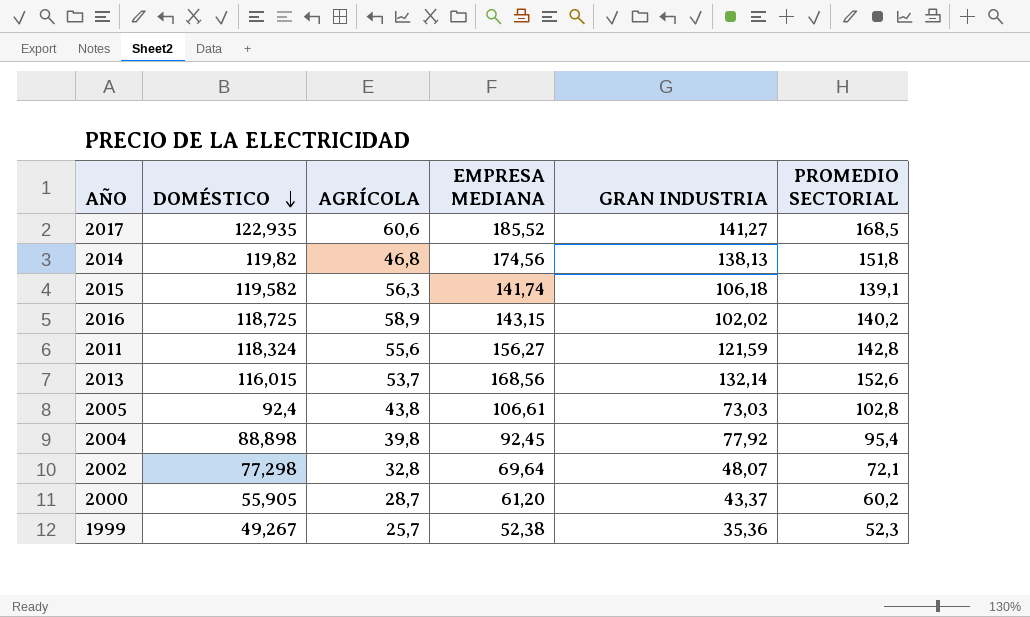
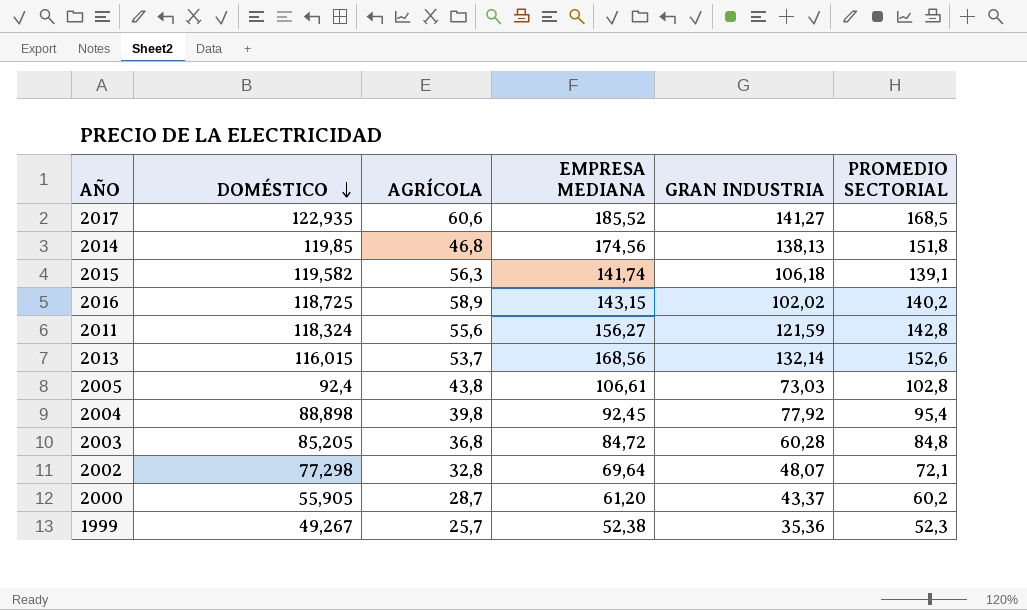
2014 | DOMÉSTICO: 119,82 -> 119,85
row 2003: none -> 85,205 | 36,8 | 84,72 | 60,28 | 84,8

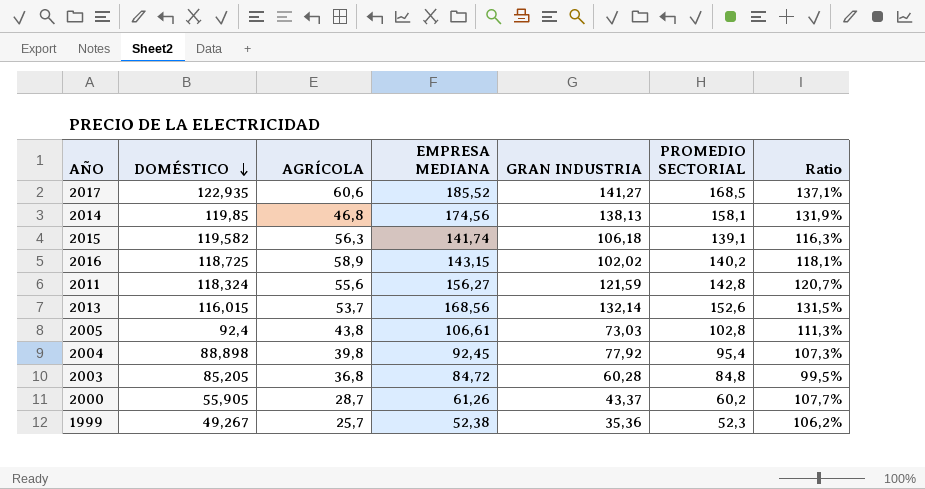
column Ratio | formula: none -> [PROMEDIO SECTORIAL] / [DOMÉSTICO]
row 2002: 77,298 | 32,8 | 69,64 | 48,07 | 72,1 -> none
2014 | PROMEDIO SECTORIAL: 151,8 -> 158,1
2000 | EMPRESA MEDIANA: 61,20 -> 61,26

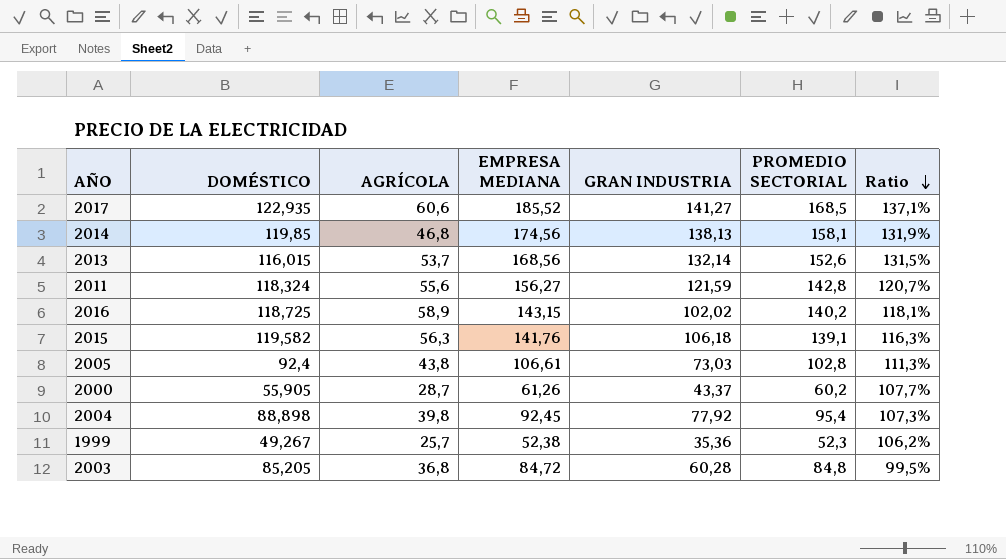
row order: DOMÉSTICO descending -> Ratio descending
2015 | EMPRESA MEDIANA: 141,74 -> 141,76

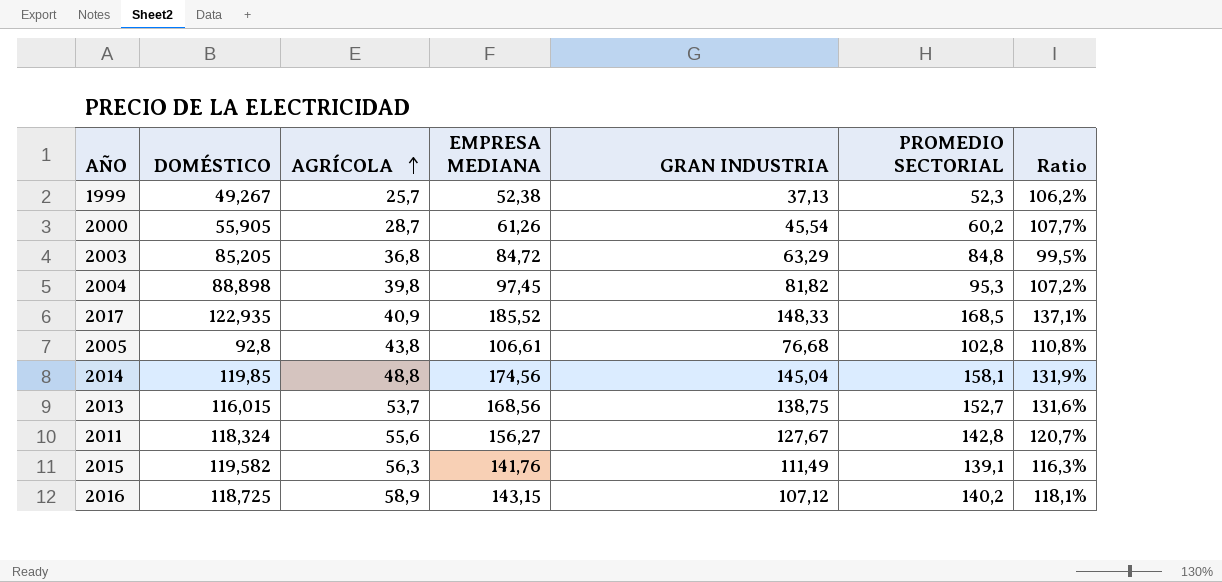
row order: Ratio descending -> AGRÍCOLA ascending
1999 | GRAN INDUSTRIA: 35,36 -> 37,13
2000 | GRAN INDUSTRIA: 43,37 -> 45,54
2003 | GRAN INDUSTRIA: 60,28 -> 63,29
2004 | EMPRESA MEDIANA: 92,45 -> 97,45
2004 | GRAN INDUSTRIA: 77,92 -> 81,82
2004 | PROMEDIO SECTORIAL: 95,4 -> 95,3
2004 | Ratio: 107,3% -> 107,2%
2017 | AGRÍCOLA: 60,6 -> 40,9
2017 | GRAN INDUSTRIA: 141,27 -> 148,33
2005 | DOMÉSTICO: 92,4 -> 92,8
2005 | GRAN INDUSTRIA: 73,03 -> 76,68
2005 | Ratio: 111,3% -> 110,8%
2014 | AGRÍCOLA: 46,8 -> 48,8
2014 | GRAN INDUSTRIA: 138,13 -> 145,04
2013 | GRAN INDUSTRIA: 132,14 -> 138,75
2013 | PROMEDIO SECTORIAL: 152,6 -> 152,7
2013 | Ratio: 131,5% -> 131,6%
2011 | GRAN INDUSTRIA: 121,59 -> 127,67
2015 | GRAN INDUSTRIA: 106,18 -> 111,49
2016 | GRAN INDUSTRIA: 102,02 -> 107,12

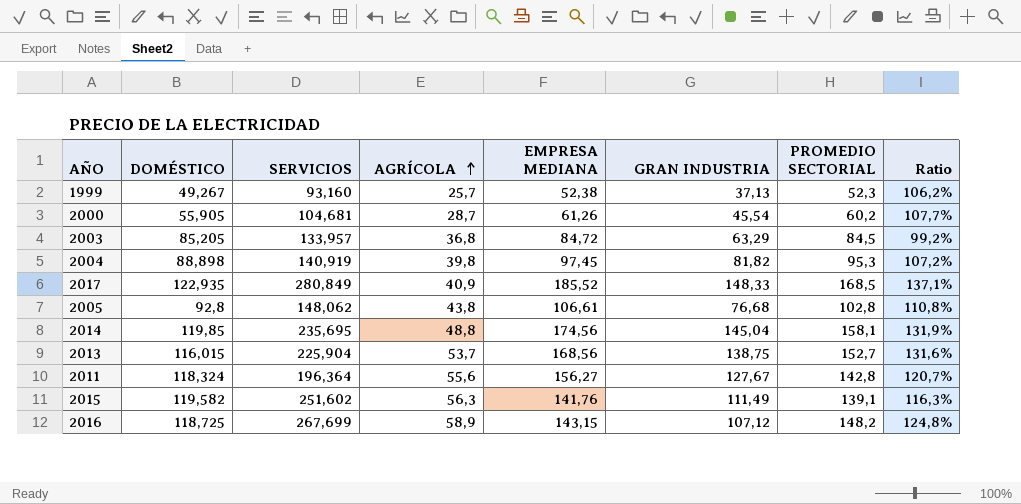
column SERVICIOS | position: none -> 3
2003 | PROMEDIO SECTORIAL: 84,8 -> 84,5
2003 | Ratio: 99,5% -> 99,2%
2016 | PROMEDIO SECTORIAL: 140,2 -> 148,2
2016 | Ratio: 118,1% -> 124,8%

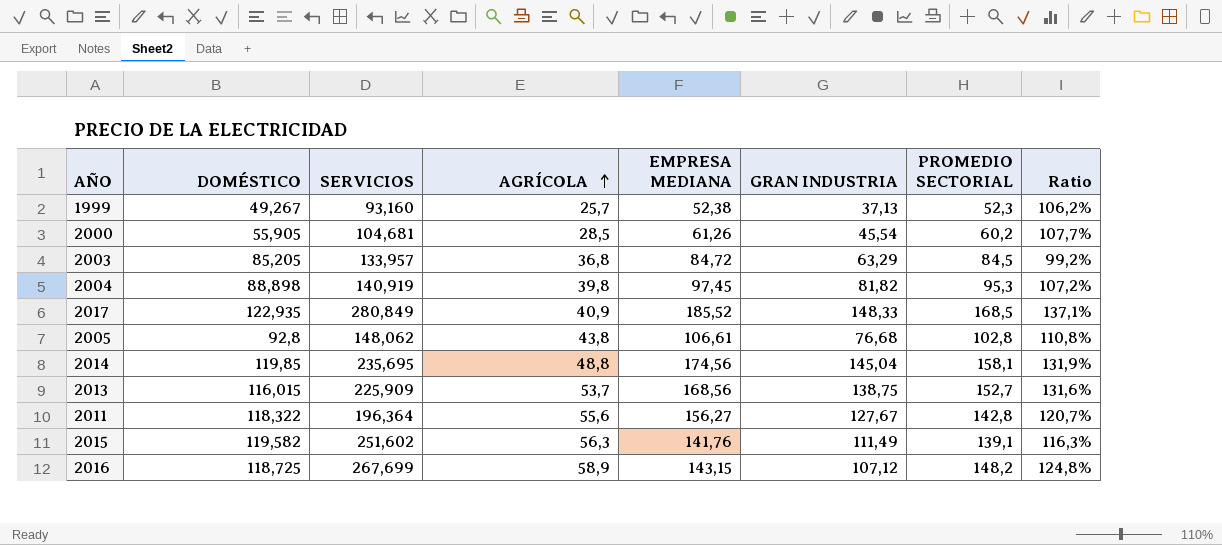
2000 | AGRÍCOLA: 28,7 -> 28,5
2013 | SERVICIOS: 225,904 -> 225,909
2011 | DOMÉSTICO: 118,324 -> 118,322

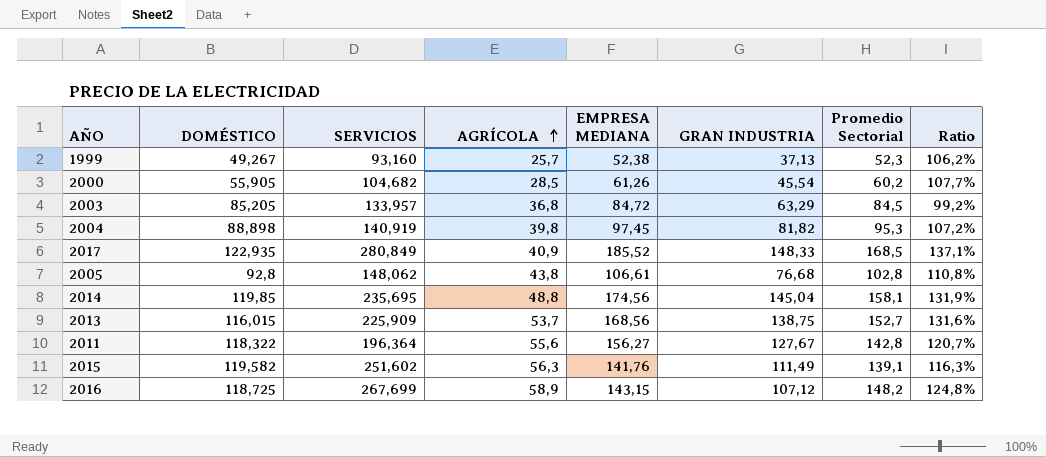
column name: PROMEDIO SECTORIAL -> Promedio Sectorial
2000 | SERVICIOS: 104,681 -> 104,682

